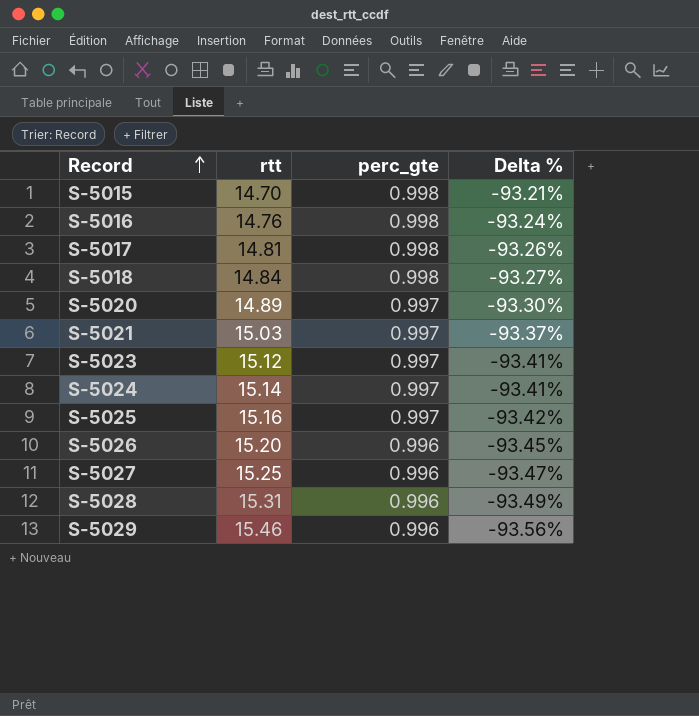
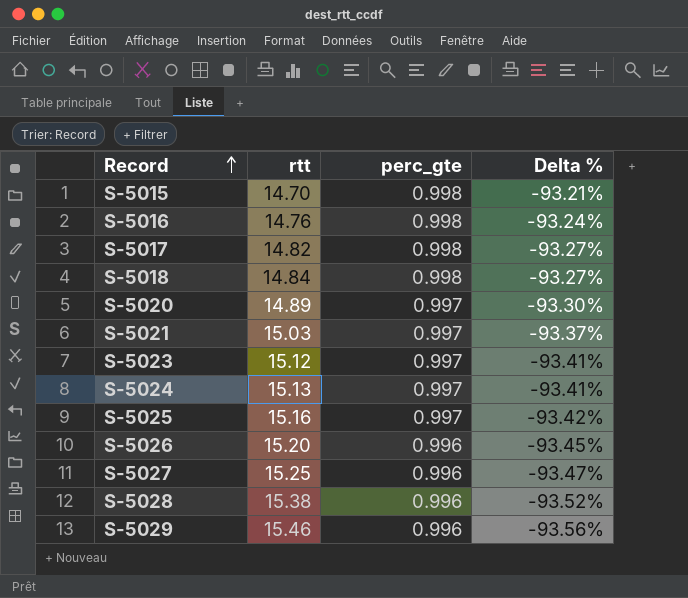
S-5017 | rtt: 14.81 -> 14.82
S-5017 | Delta %: -93.26% -> -93.27%
S-5024 | rtt: 15.14 -> 15.13
S-5028 | rtt: 15.31 -> 15.38
S-5028 | Delta %: -93.49% -> -93.52%

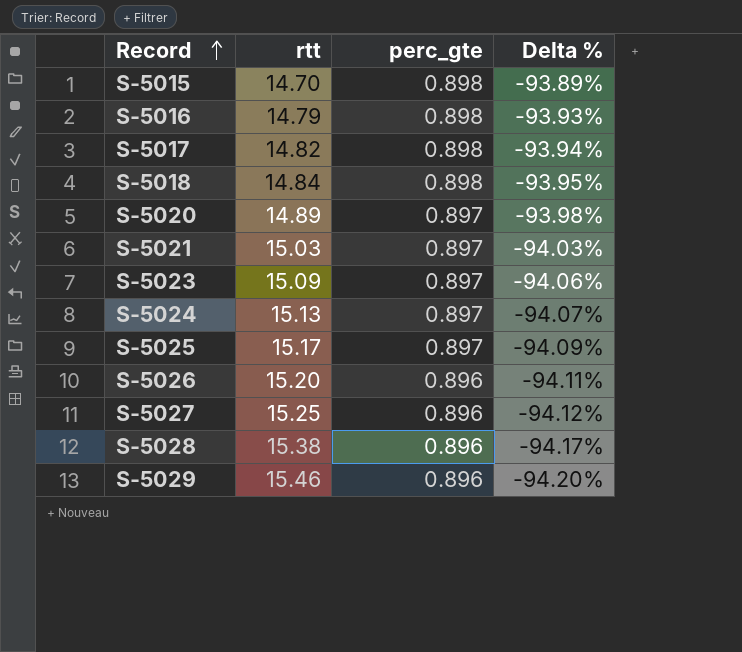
S-5015 | perc_gte: 0.998 -> 0.898
S-5015 | Delta %: -93.21% -> -93.89%
S-5016 | rtt: 14.76 -> 14.79
S-5016 | perc_gte: 0.998 -> 0.898
S-5016 | Delta %: -93.24% -> -93.93%
S-5017 | perc_gte: 0.998 -> 0.898
S-5017 | Delta %: -93.27% -> -93.94%
S-5018 | perc_gte: 0.998 -> 0.898
S-5018 | Delta %: -93.27% -> -93.95%
S-5020 | perc_gte: 0.997 -> 0.897
S-5020 | Delta %: -93.30% -> -93.98%
S-5021 | perc_gte: 0.997 -> 0.897
S-5021 | Delta %: -93.37% -> -94.03%
S-5023 | rtt: 15.12 -> 15.09
S-5023 | perc_gte: 0.997 -> 0.897
S-5023 | Delta %: -93.41% -> -94.06%
S-5024 | perc_gte: 0.997 -> 0.897
S-5024 | Delta %: -93.41% -> -94.07%
S-5025 | rtt: 15.16 -> 15.17
S-5025 | perc_gte: 0.997 -> 0.897
S-5025 | Delta %: -93.42% -> -94.09%
S-5026 | perc_gte: 0.996 -> 0.896
S-5026 | Delta %: -93.45% -> -94.11%
S-5027 | perc_gte: 0.996 -> 0.896
S-5027 | Delta %: -93.47% -> -94.12%
S-5028 | perc_gte: 0.996 -> 0.896
S-5028 | Delta %: -93.52% -> -94.17%
S-5029 | perc_gte: 0.996 -> 0.896
S-5029 | Delta %: -93.56% -> -94.20%

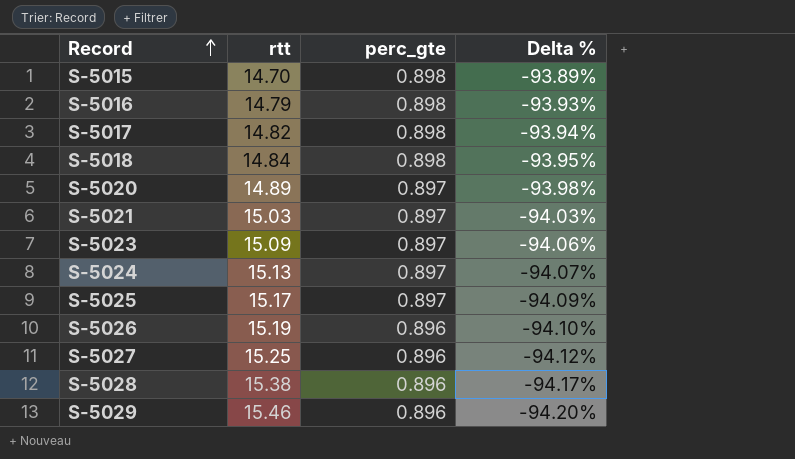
S-5026 | rtt: 15.20 -> 15.19
S-5026 | Delta %: -94.11% -> -94.10%

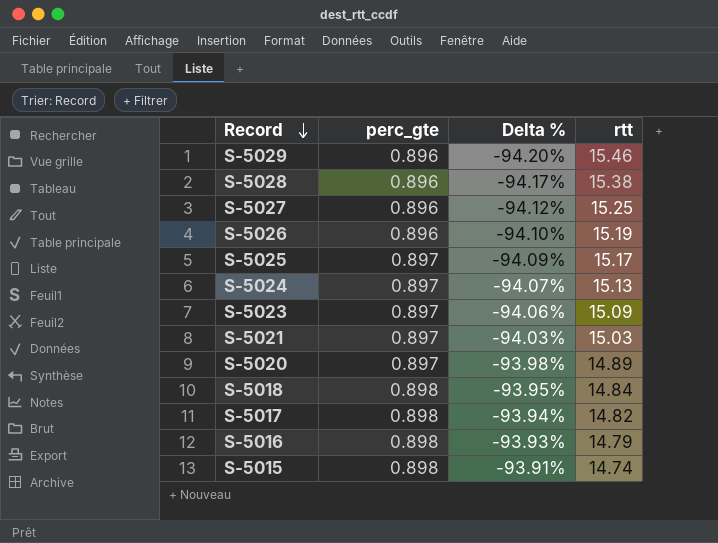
row order: Record ascending -> Record descending
column rtt | position: 2 -> 4
S-5015 | Delta %: -93.89% -> -93.91%
S-5015 | rtt: 14.70 -> 14.74

